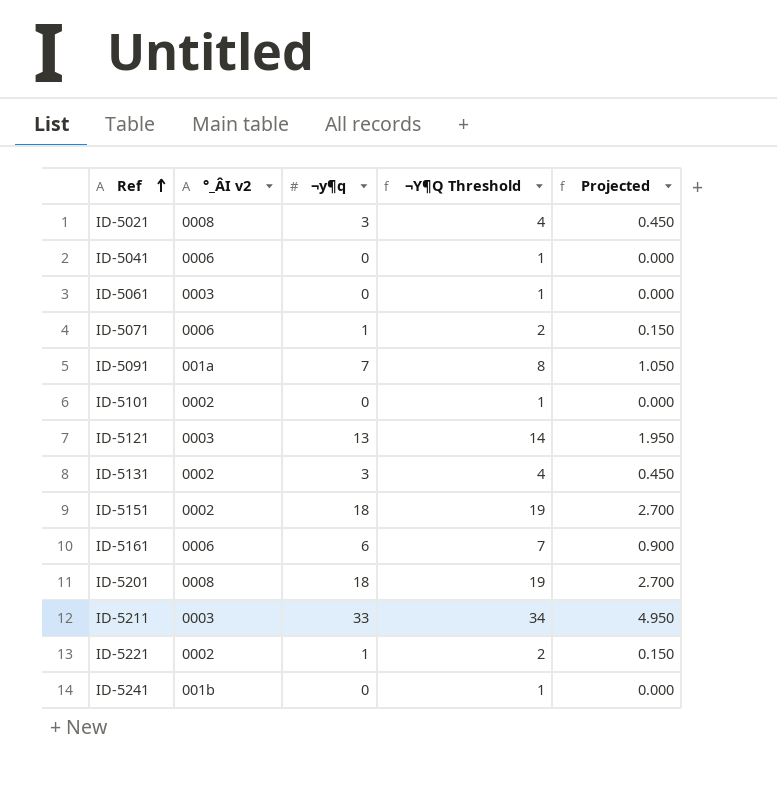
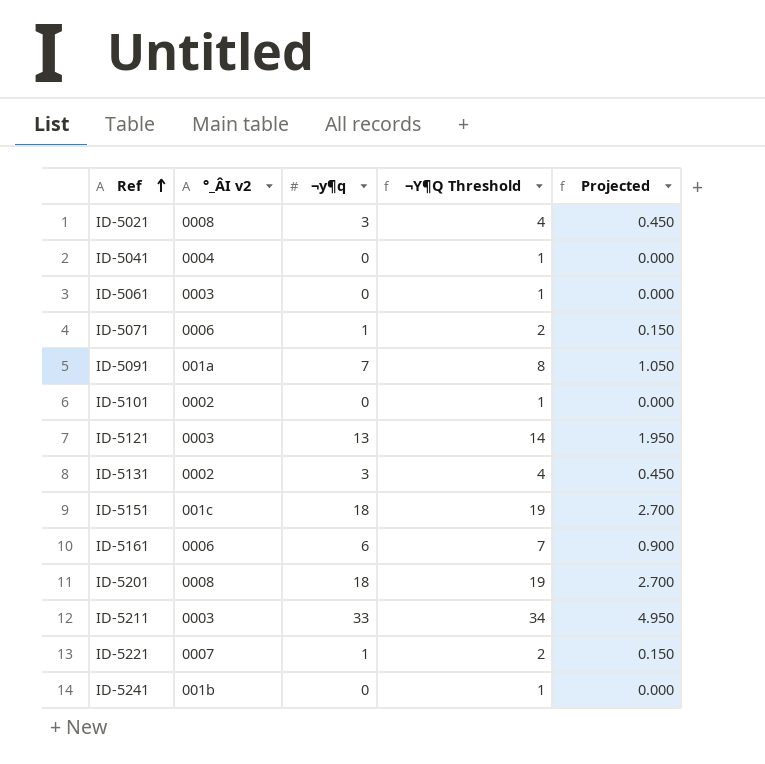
ID-5041 | °_ÂI v2: 0006 -> 0004
ID-5151 | °_ÂI v2: 0002 -> 001c
ID-5221 | °_ÂI v2: 0002 -> 0007

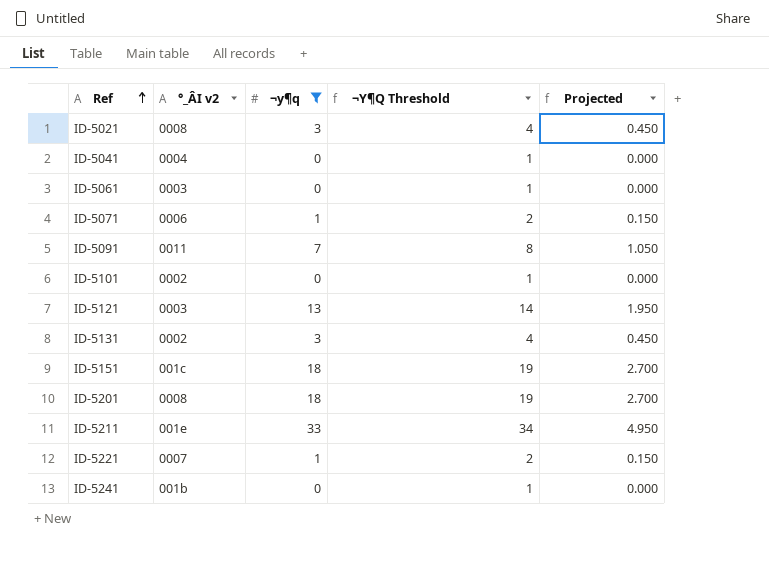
filter: none -> ¬y¶q != 6
ID-5091 | °_ÂI v2: 001a -> 0011
ID-5211 | °_ÂI v2: 0003 -> 001e

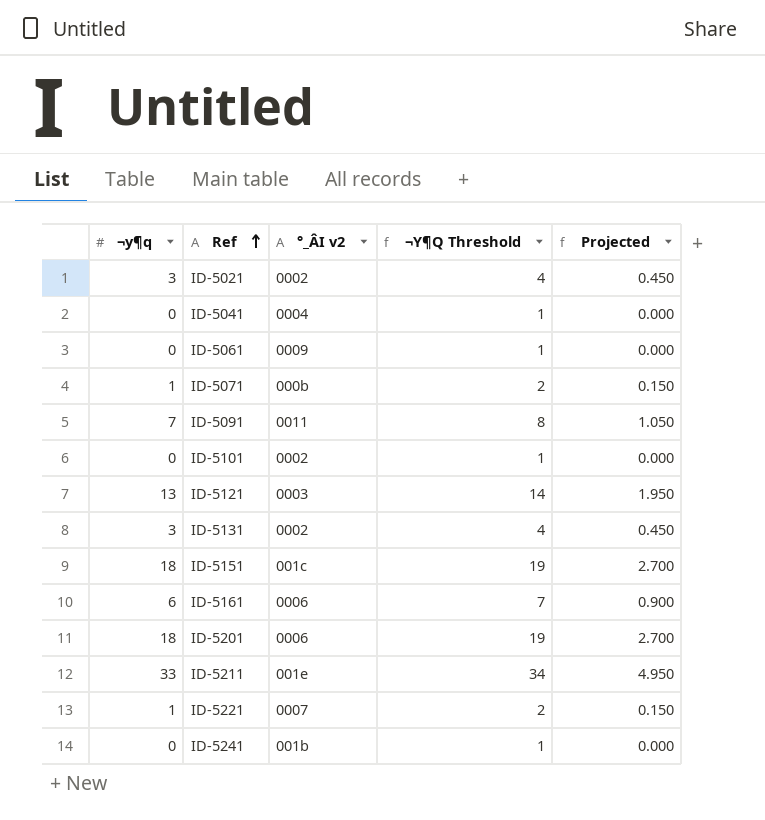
filter: ¬y¶q != 6 -> none
column ¬y¶q | position: 3 -> 1
ID-5021 | °_ÂI v2: 0008 -> 0002
ID-5061 | °_ÂI v2: 0003 -> 0009
ID-5071 | °_ÂI v2: 0006 -> 000b
ID-5201 | °_ÂI v2: 0008 -> 0006

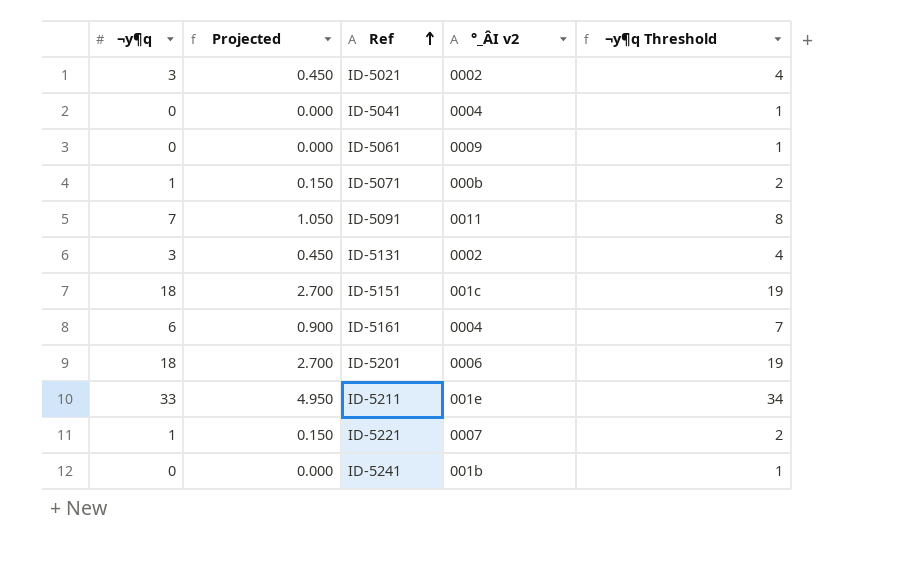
column Projected | position: 5 -> 2
column name: ¬Y¶Q Threshold -> ¬y¶q Threshold
row ID-5101: 0 | 0002 | 1 | 0.000 -> none
row ID-5121: 13 | 0003 | 14 | 1.950 -> none
ID-5161 | °_ÂI v2: 0006 -> 0004

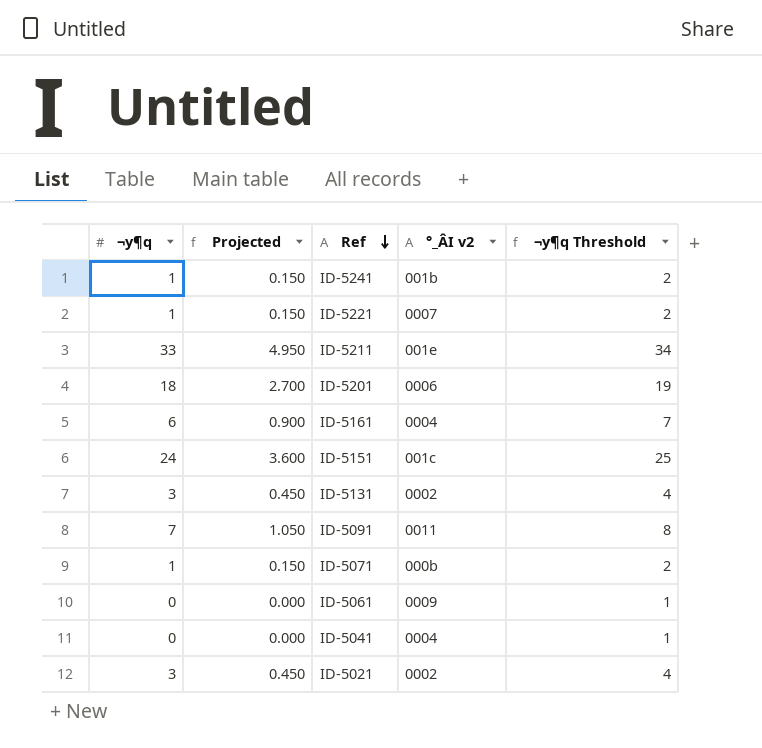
row order: Ref ascending -> Ref descending
ID-5241 | ¬y¶q: 0 -> 1
ID-5241 | Projected: 0.000 -> 0.150
ID-5241 | ¬y¶q Threshold: 1 -> 2
ID-5151 | ¬y¶q: 18 -> 24
ID-5151 | Projected: 2.700 -> 3.600
ID-5151 | ¬y¶q Threshold: 19 -> 25

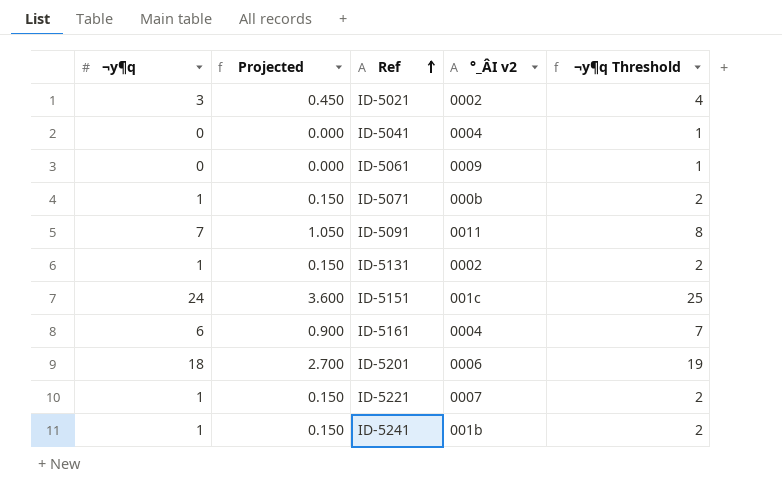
row order: Ref descending -> Ref ascending
row ID-5211: 33 | 4.950 | 001e | 34 -> none
ID-5131 | ¬y¶q: 3 -> 1
ID-5131 | Projected: 0.450 -> 0.150
ID-5131 | ¬y¶q Threshold: 4 -> 2

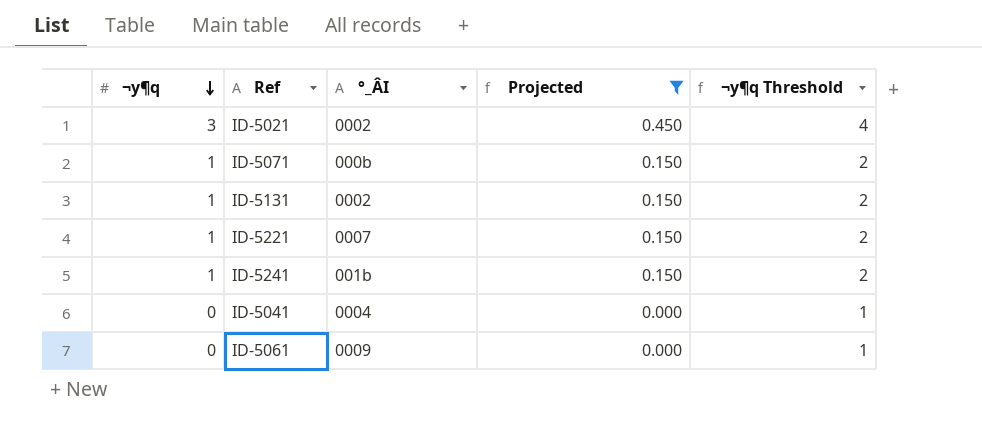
filter: none -> Projected <= 0.450
row order: Ref ascending -> ¬y¶q descending
column name: °_ÂI v2 -> °_ÂI
column Projected | position: 2 -> 4

